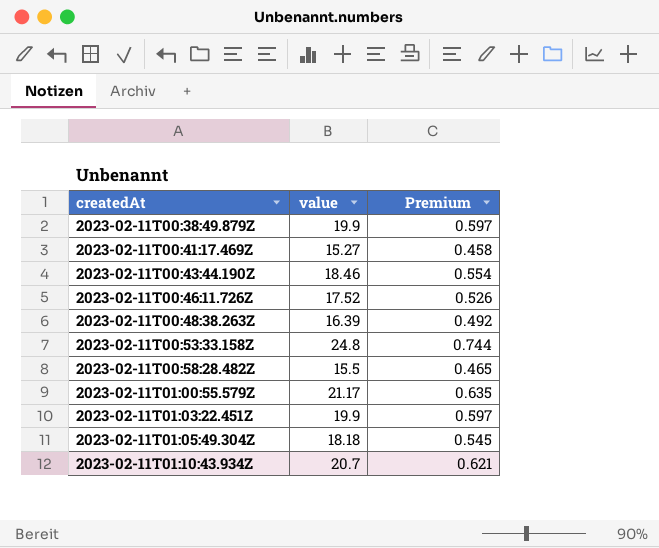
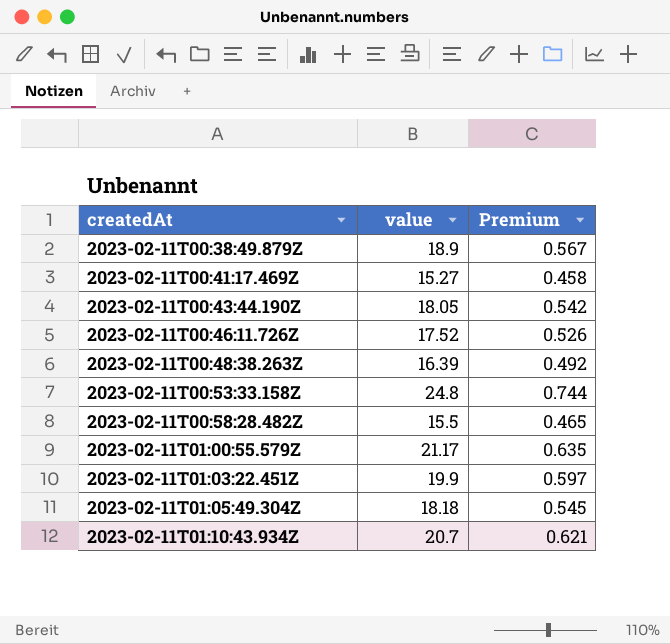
2023-02-11T00:38:49.879Z | value: 19.9 -> 18.9
2023-02-11T00:38:49.879Z | Premium: 0.597 -> 0.567
2023-02-11T00:43:44.190Z | value: 18.46 -> 18.05
2023-02-11T00:43:44.190Z | Premium: 0.554 -> 0.542

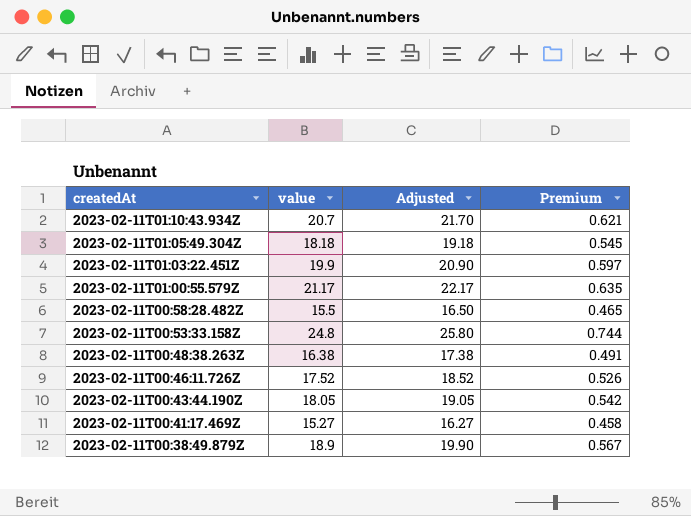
row order: createdAt ascending -> createdAt descending
column Adjusted | formula: none -> [value] + 1
2023-02-11T00:48:38.263Z | value: 16.39 -> 16.38
2023-02-11T00:48:38.263Z | Premium: 0.492 -> 0.491

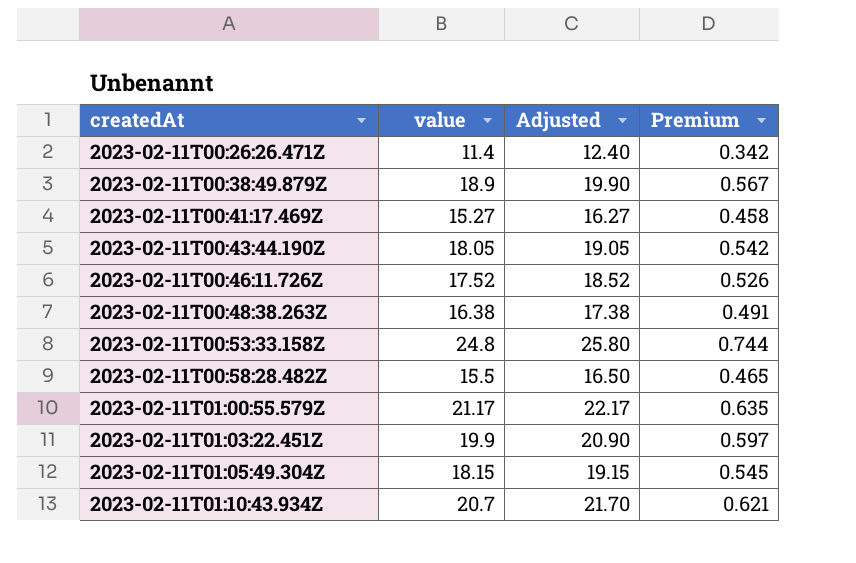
row order: createdAt descending -> createdAt ascending
row 2023-02-11T00:26:26.471Z: none -> 11.4 | 12.40 | 0.342
2023-02-11T01:05:49.304Z | value: 18.18 -> 18.15
2023-02-11T01:05:49.304Z | Adjusted: 19.18 -> 19.15

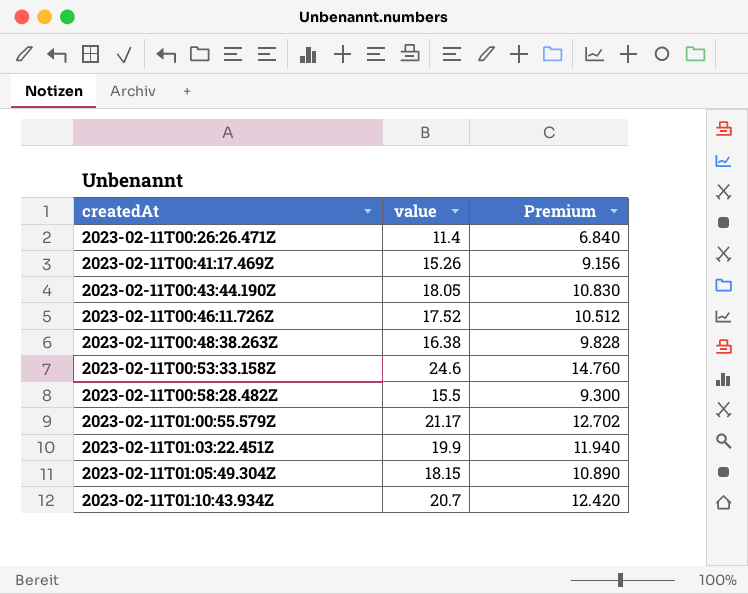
column Adjusted | formula: [value] + 1 -> none
column Premium | formula: [value] * 0.03 -> [value] * 0.6
row 2023-02-11T00:38:49.879Z: 18.9 | 19.90 | 0.567 -> none
2023-02-11T00:41:17.469Z | value: 15.27 -> 15.26
2023-02-11T00:53:33.158Z | value: 24.8 -> 24.6

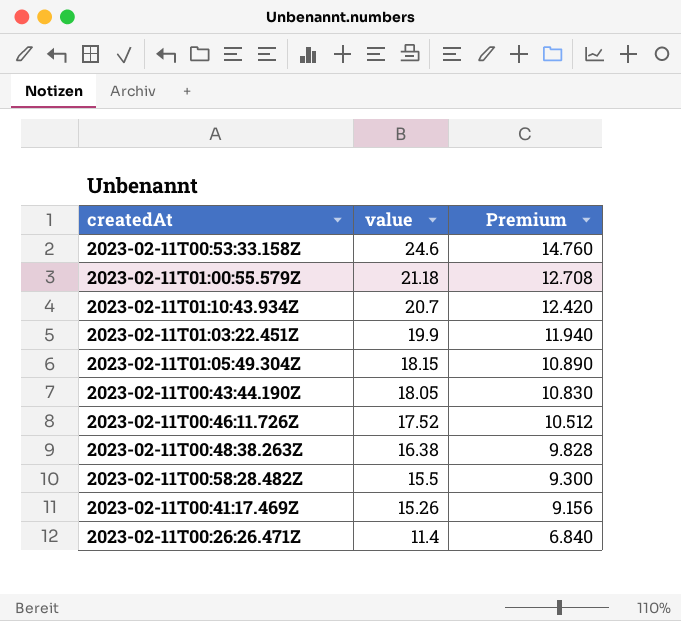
row order: createdAt ascending -> value descending
2023-02-11T01:00:55.579Z | value: 21.17 -> 21.18
2023-02-11T01:00:55.579Z | Premium: 12.702 -> 12.708

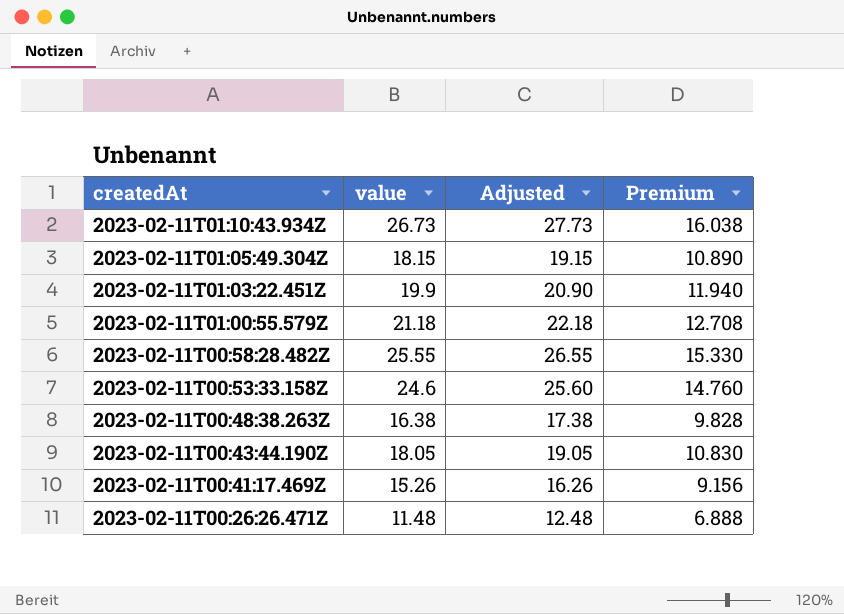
row order: value descending -> createdAt descending
column Adjusted | formula: none -> [value] + 1
row 2023-02-11T00:46:11.726Z: 17.52 | 10.512 -> none
2023-02-11T01:10:43.934Z | value: 20.7 -> 26.73
2023-02-11T01:10:43.934Z | Premium: 12.420 -> 16.038
2023-02-11T00:58:28.482Z | value: 15.5 -> 25.55
2023-02-11T00:58:28.482Z | Premium: 9.300 -> 15.330
2023-02-11T00:26:26.471Z | value: 11.4 -> 11.48
2023-02-11T00:26:26.471Z | Premium: 6.840 -> 6.888

